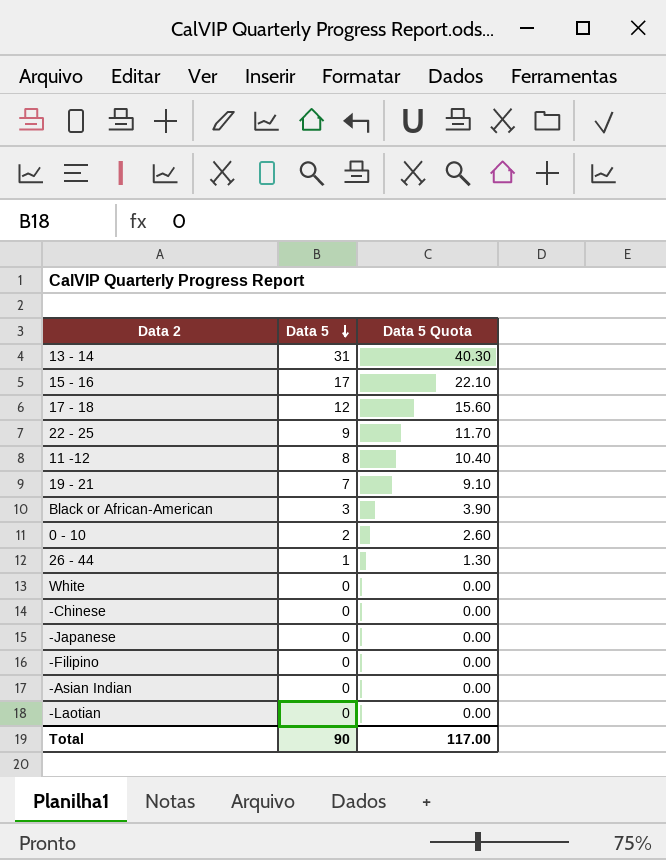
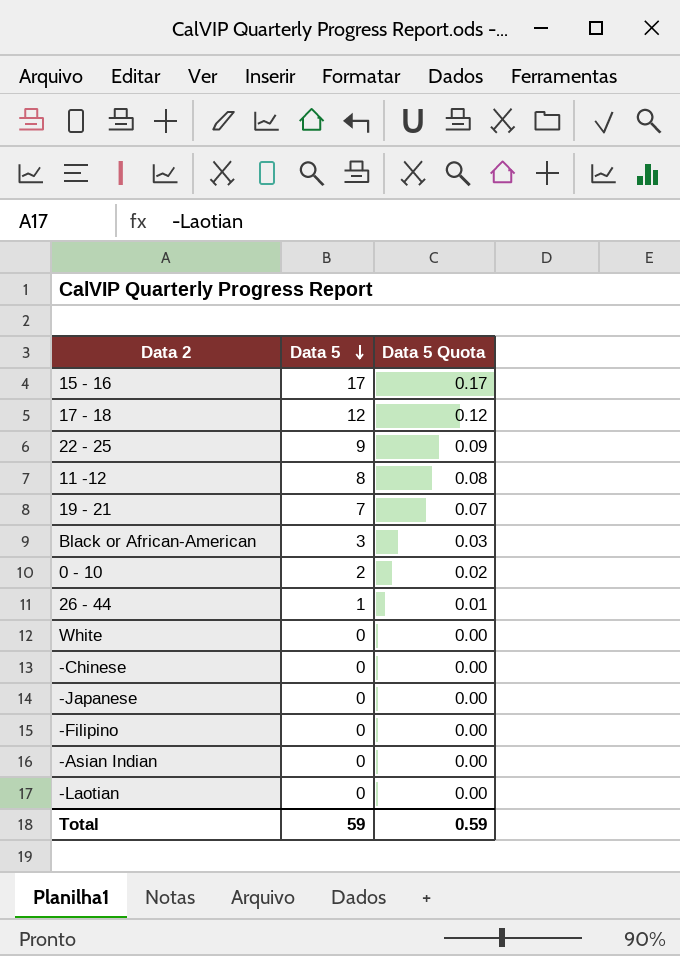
column Data 5 Quota | formula: [Data 5] * 1.3 -> [Data 5] * 0.01
row 13 - 14: 31 | 40.30 -> none
Total | Data 5: 90 -> 59
Total | Data 5 Quota: 117.00 -> 0.59

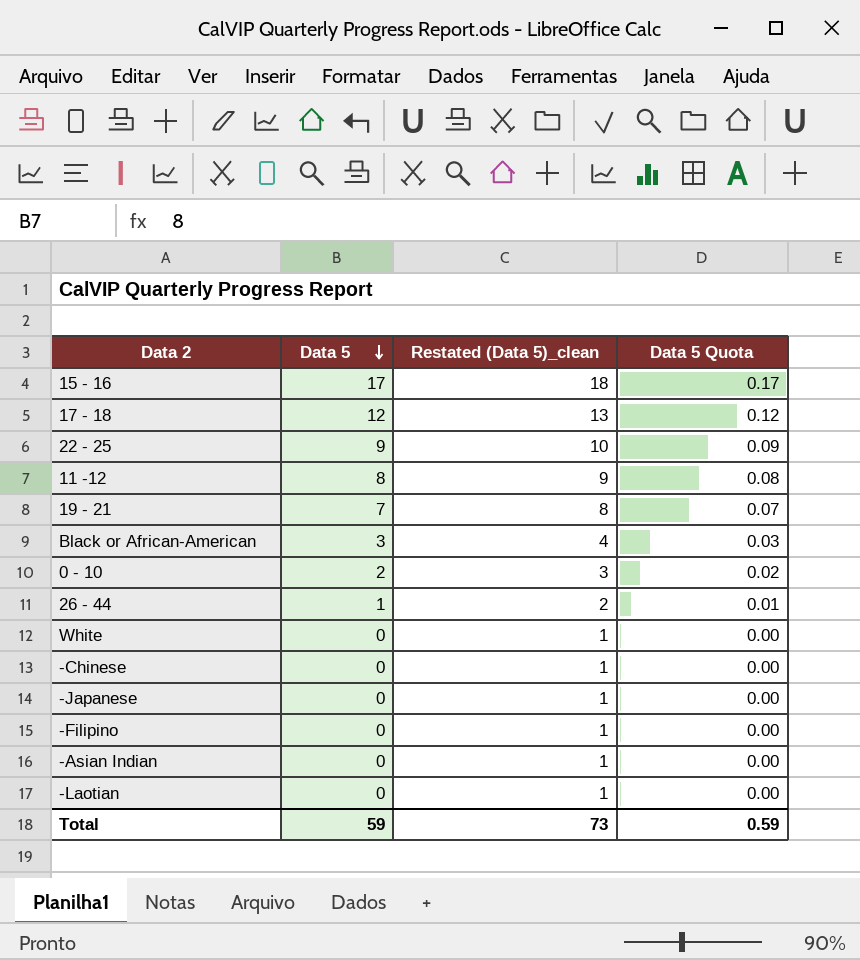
column Restated (Data 5)_clean | formula: none -> [Data 5] + 1

